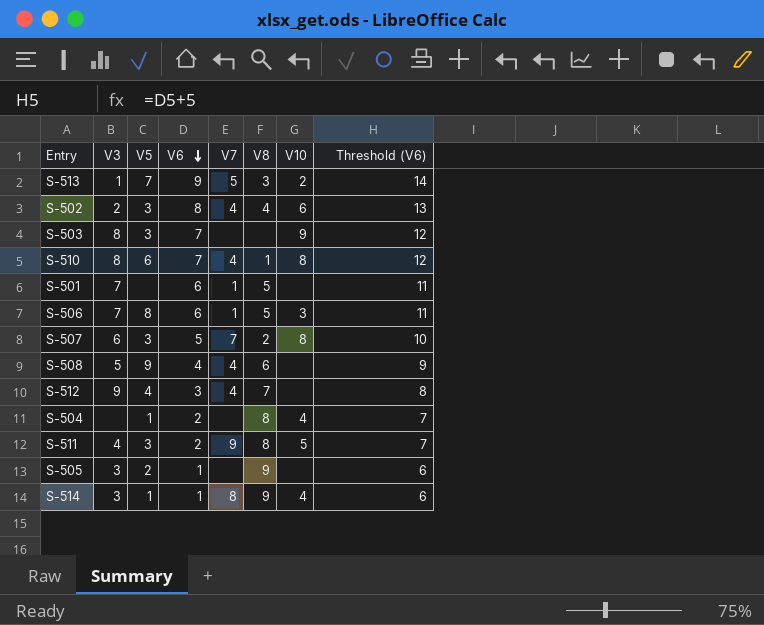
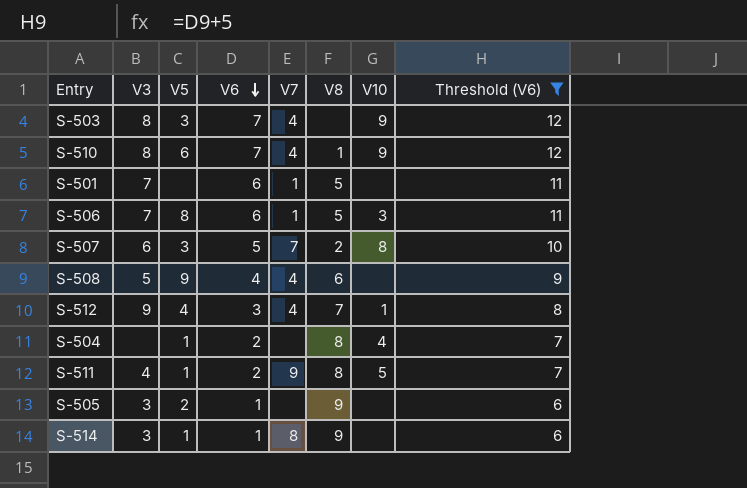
filter: none -> Threshold (V6) <= 12
S-503 | V7: none -> 4
S-510 | V10: 8 -> 9
S-512 | V10: none -> 1
S-511 | V5: 3 -> 1
S-514 | V10: 4 -> none

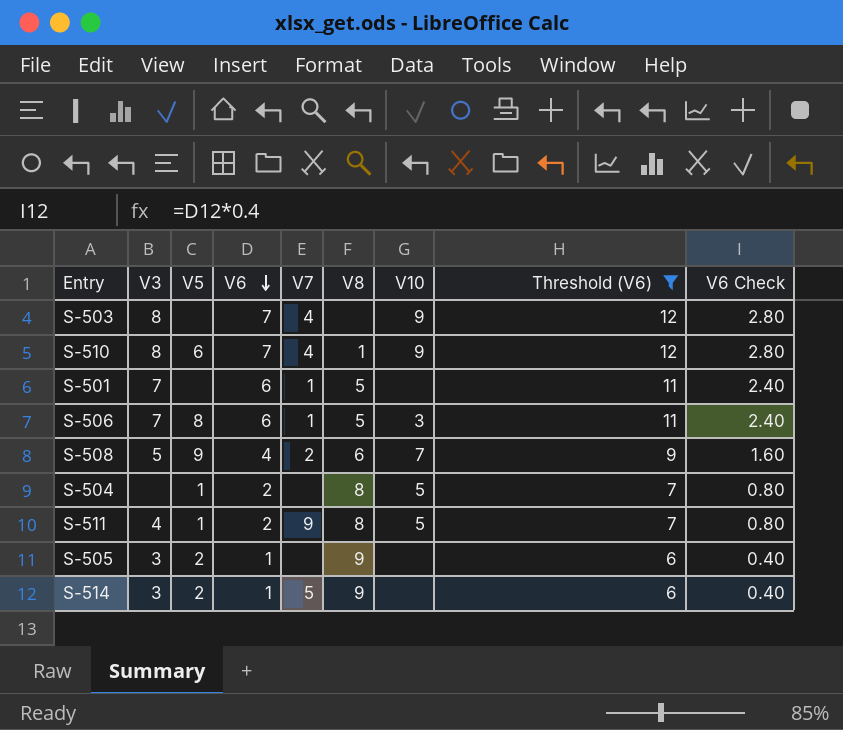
column V6 Check | formula: none -> [V6] * 0.4
row S-507: 6 | 3 | 5 | 7 | 2 | 8 | 10 -> none
row S-512: 9 | 4 | 3 | 4 | 7 | 1 | 8 -> none
S-503 | V5: 3 -> none
S-508 | V7: 4 -> 2
S-508 | V10: none -> 7
S-504 | V10: 4 -> 5
S-514 | V5: 1 -> 2
S-514 | V7: 8 -> 5

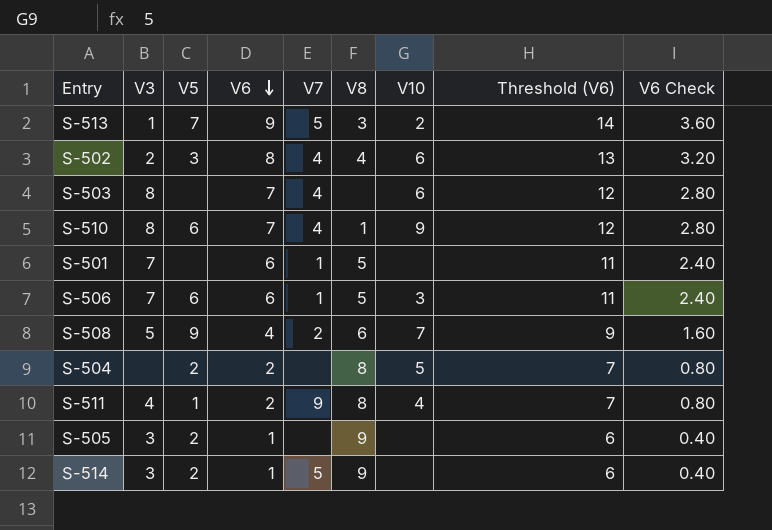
filter: Threshold (V6) <= 12 -> none
S-503 | V10: 9 -> 6
S-506 | V5: 8 -> 6
S-504 | V5: 1 -> 2
S-511 | V10: 5 -> 4

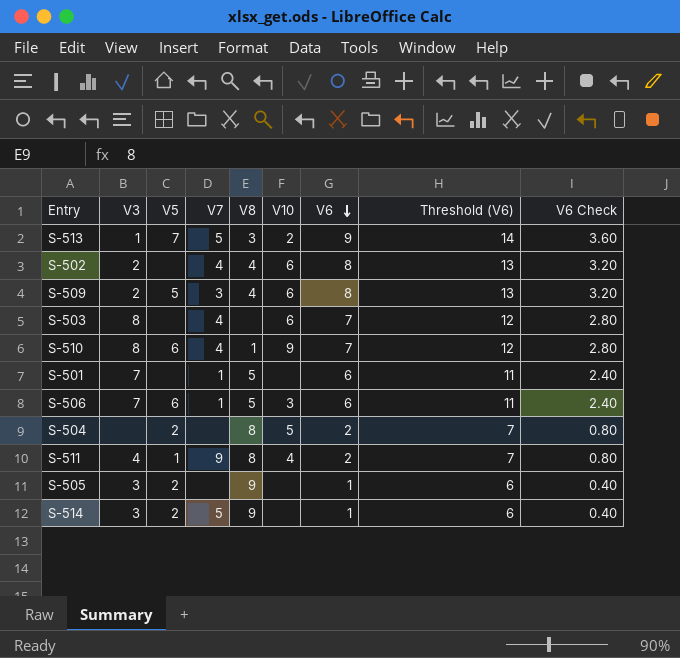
column V6 | position: 4 -> 7
row S-508: 5 | 9 | 4 | 2 | 6 | 7 | 9 | 1.60 -> none
S-502 | V5: 3 -> none
row S-509: none -> 2 | 5 | 3 | 4 | 6 | 8 | 13 | 3.20

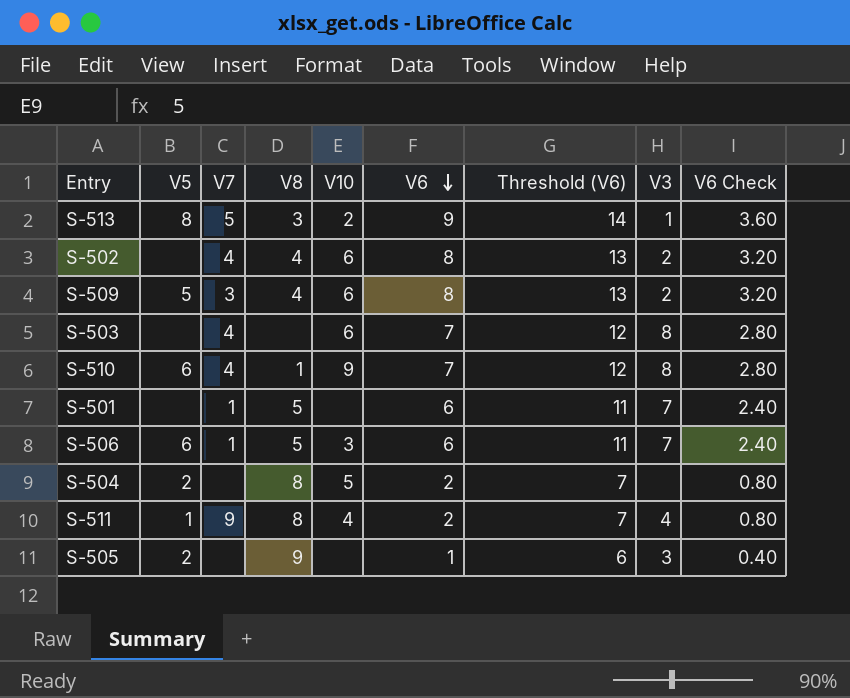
column V3 | position: 2 -> 8
row S-514: 3 | 2 | 5 | 9 | none | 1 | 6 | 0.40 -> none
S-513 | V5: 7 -> 8

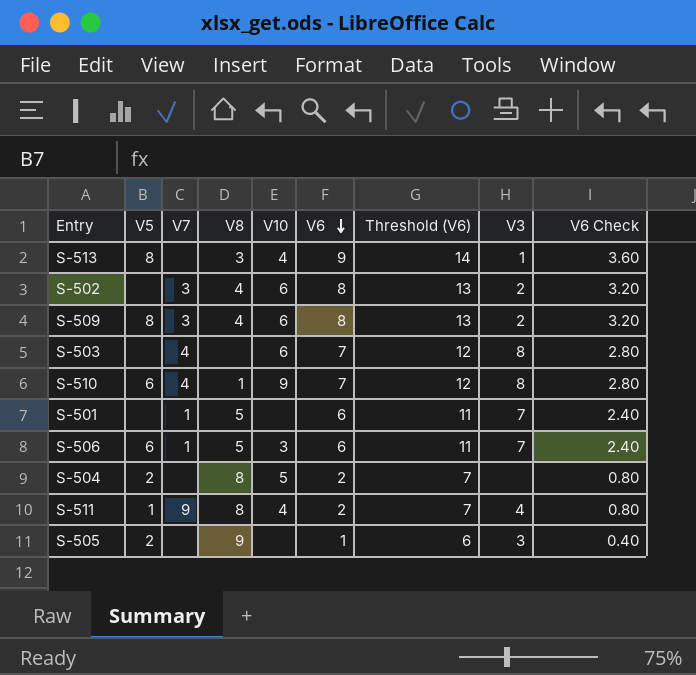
S-513 | V7: 5 -> none
S-513 | V10: 2 -> 4
S-502 | V7: 4 -> 3
S-509 | V5: 5 -> 8

